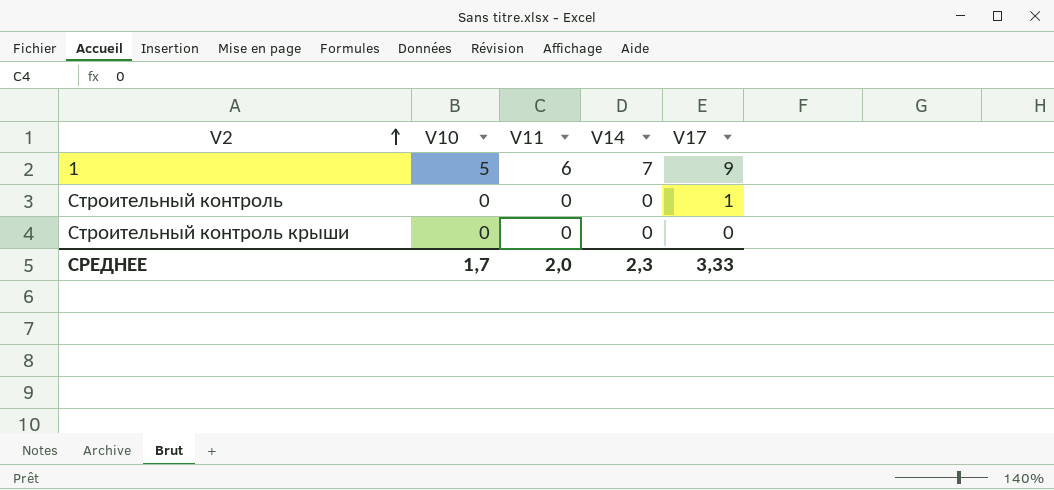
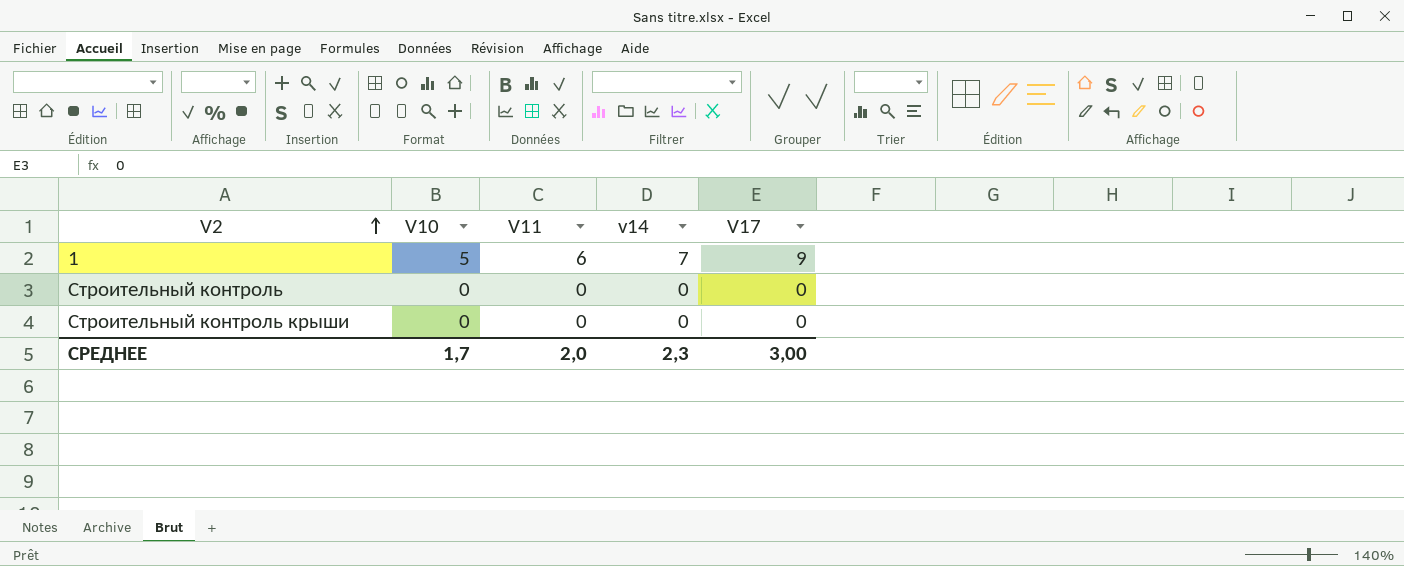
column name: V14 -> v14
Строительный контроль | V17: 1 -> 0
СРЕДНЕЕ | V17: 3,33 -> 3,00

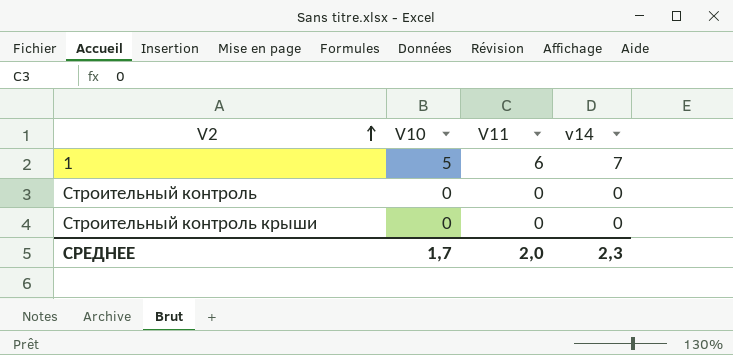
column V17 | position: 5 -> none

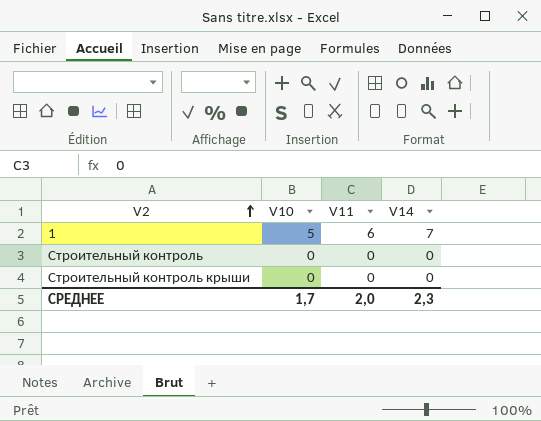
column name: v14 -> V14

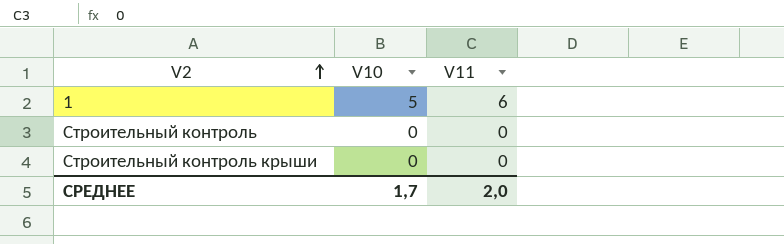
column V14 | position: 4 -> none

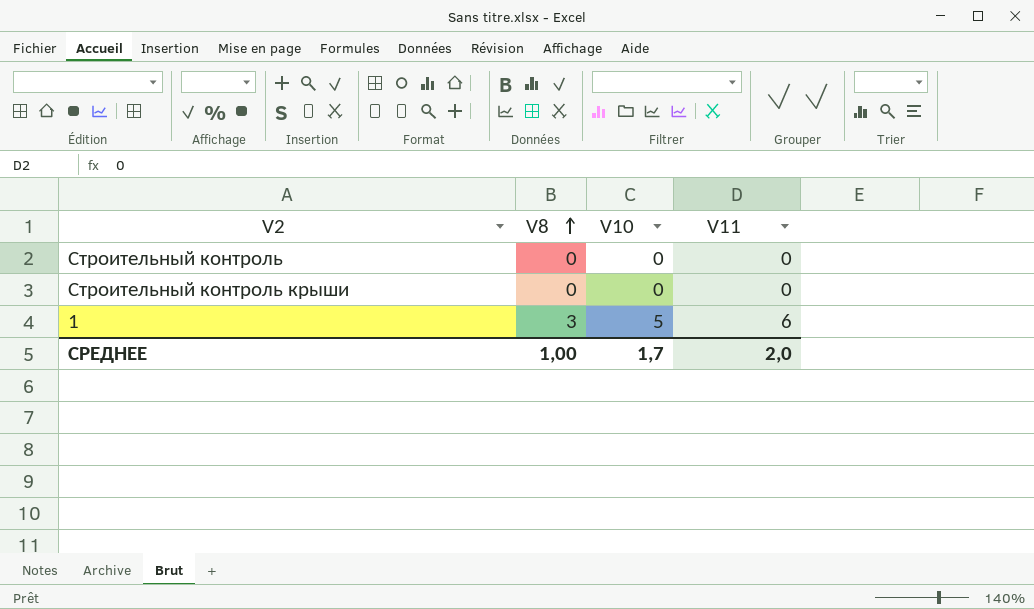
row order: V2 ascending -> V8 ascending
column V8 | position: none -> 2

